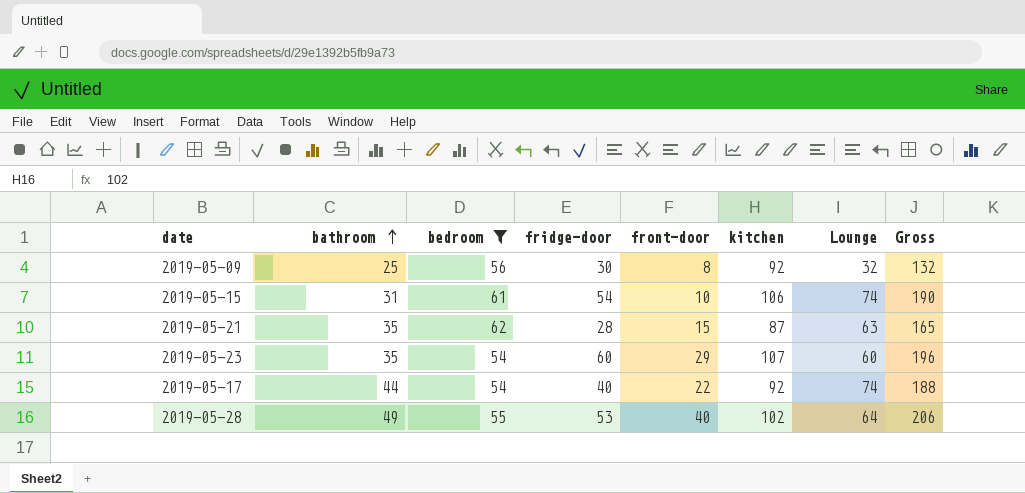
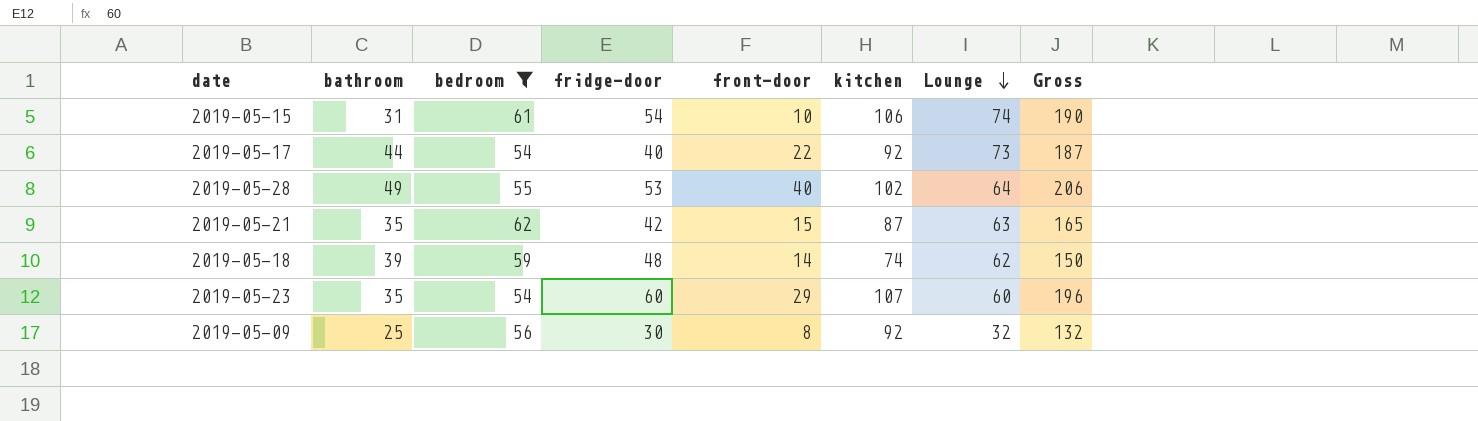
row order: bathroom ascending -> Lounge descending
2019-05-17 | Lounge: 74 -> 73
2019-05-17 | Gross: 188 -> 187
2019-05-21 | fridge-door: 28 -> 42
row 2019-05-18: none -> 39 | 59 | 48 | 14 | 74 | 62 | 150

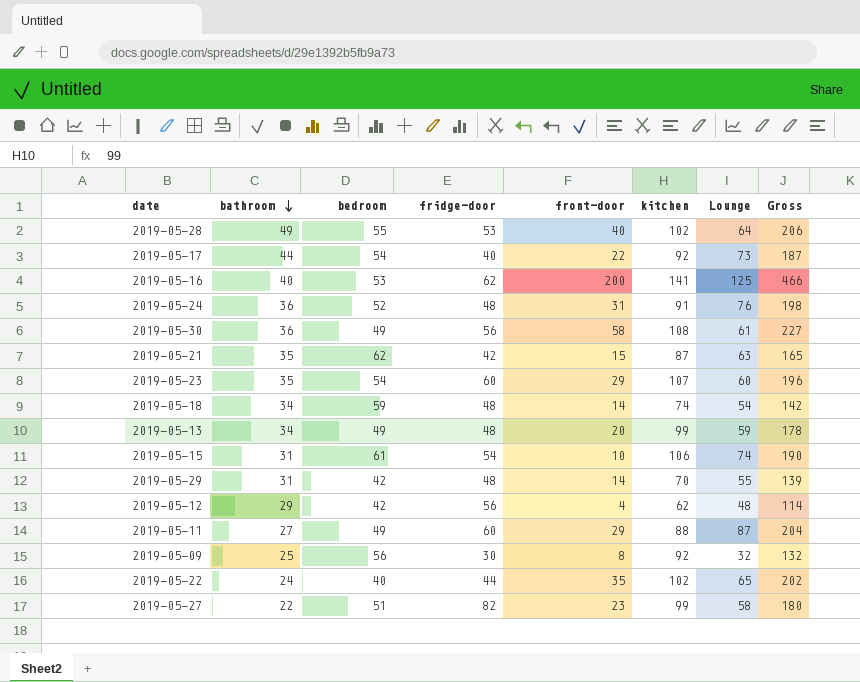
filter: bedroom >= 54 -> none
row order: Lounge descending -> bathroom descending
2019-05-18 | bathroom: 39 -> 34
2019-05-18 | Lounge: 62 -> 54
2019-05-18 | Gross: 150 -> 142

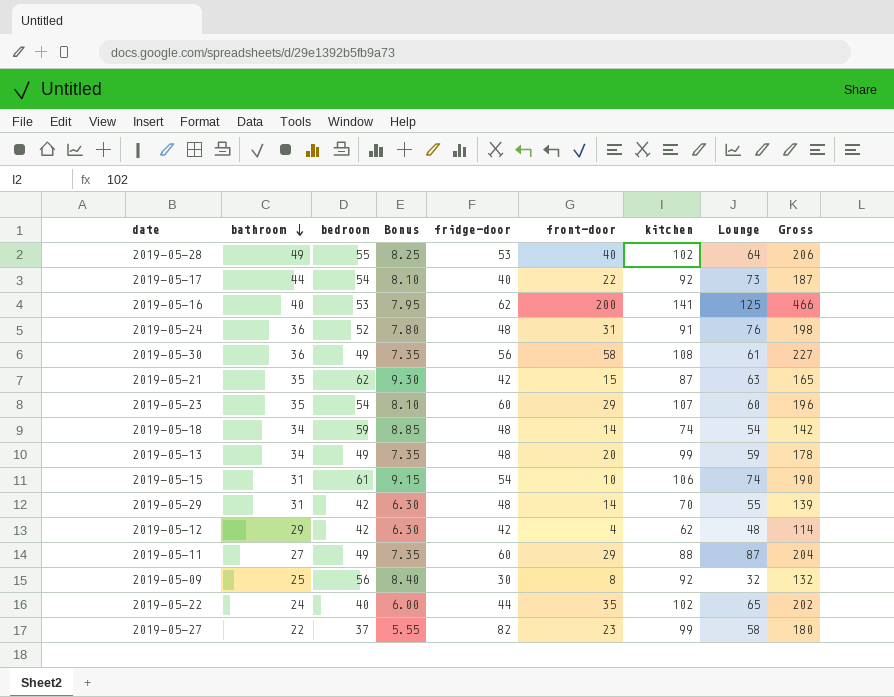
column Bonus | formula: none -> [bedroom] * 0.15
2019-05-12 | fridge-door: 56 -> 42
2019-05-27 | bedroom: 51 -> 37

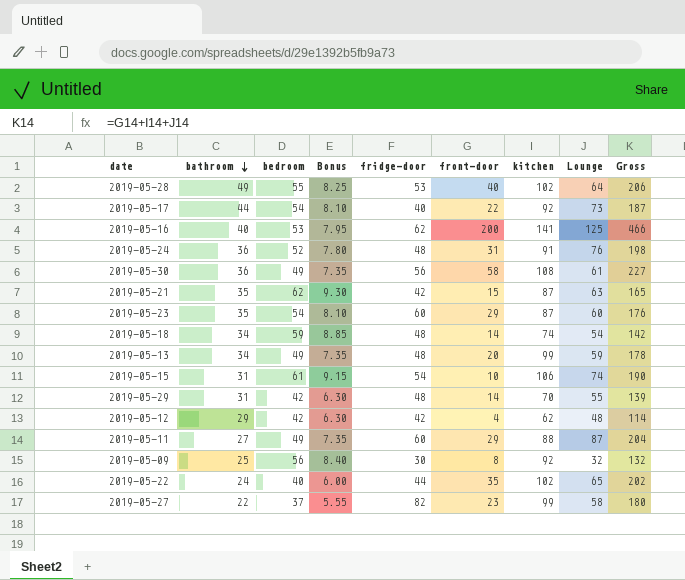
2019-05-23 | kitchen: 107 -> 87
2019-05-23 | Gross: 196 -> 176

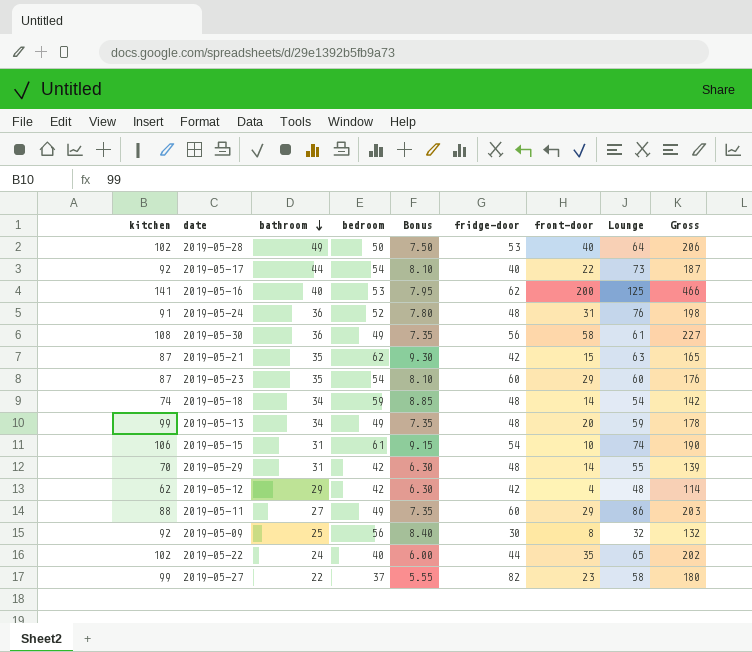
column kitchen | position: 7 -> 1
2019-05-28 | bedroom: 55 -> 50
2019-05-28 | Bonus: 8.25 -> 7.50
2019-05-11 | Lounge: 87 -> 86
2019-05-11 | Gross: 204 -> 203

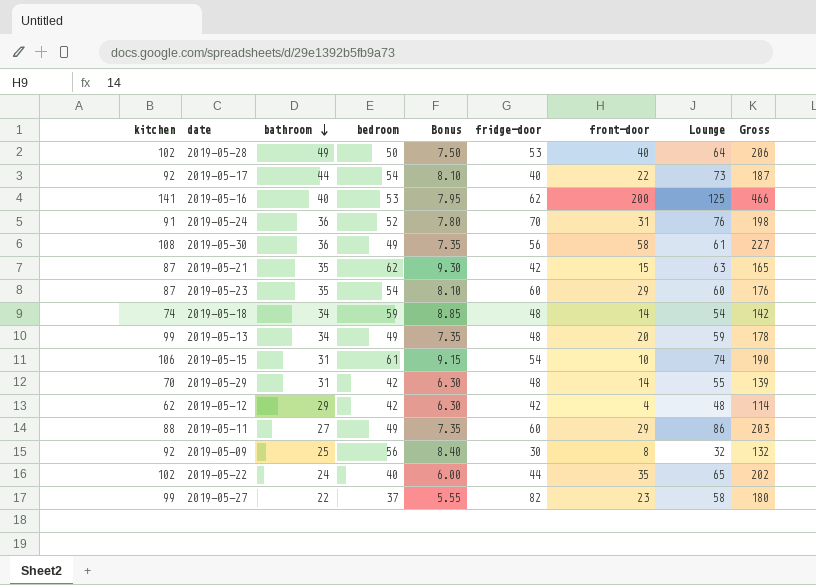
2019-05-24 | fridge-door: 48 -> 70

